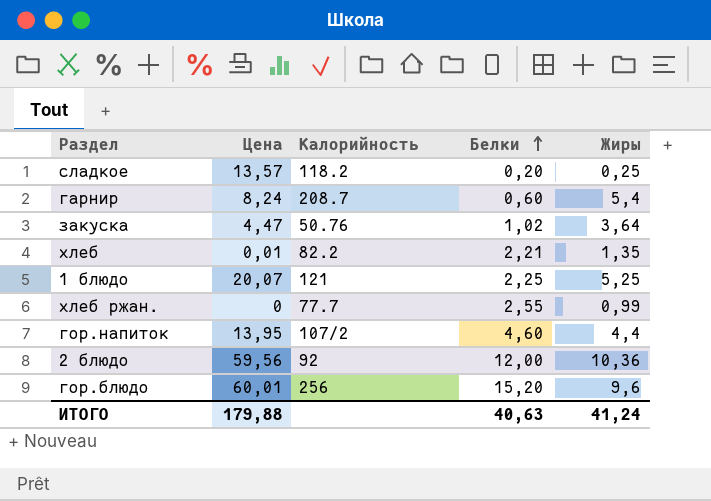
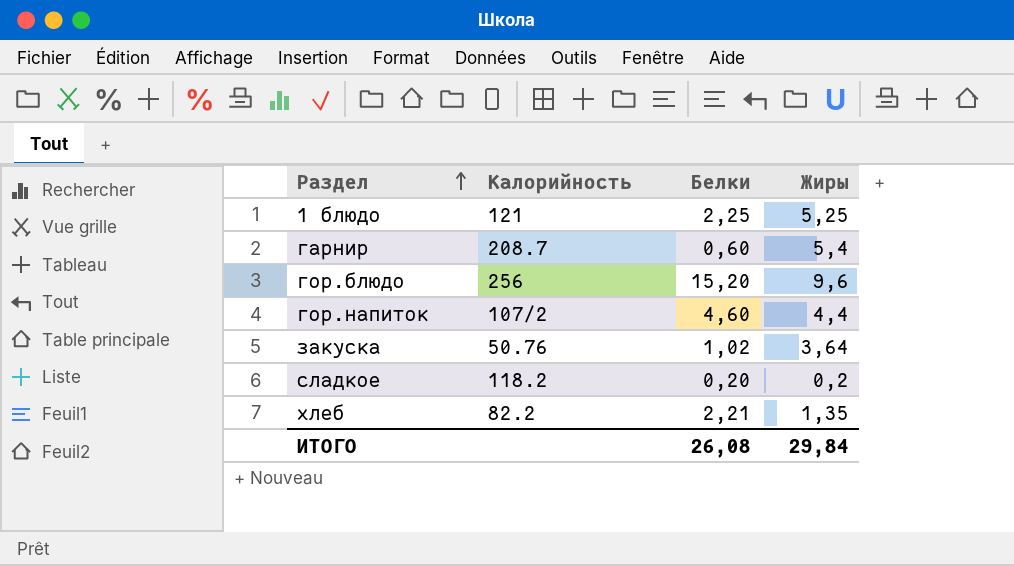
row order: Белки ascending -> Раздел ascending
column Цена | position: 2 -> none
row хлеб ржан.: 0 | 77.7 | 2,55 | 0,99 -> none
row 2 блюдо: 59,56 | 92 | 12,00 | 10,36 -> none
сладкое | Жиры: 0,25 -> 0,2
ИТОГО | Белки: 40,63 -> 26,08
ИТОГО | Жиры: 41,24 -> 29,84

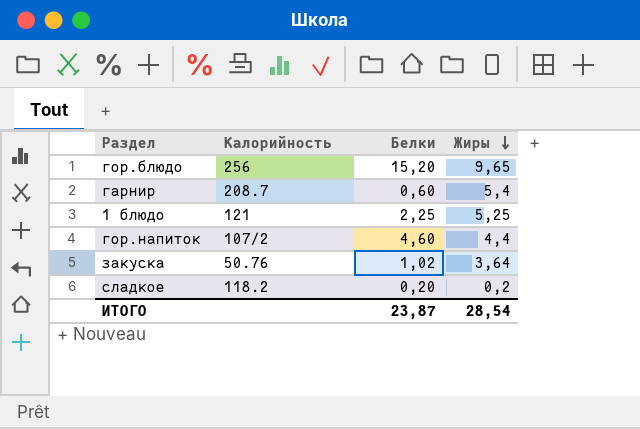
row order: Раздел ascending -> Жиры descending
row хлеб: 82.2 | 2,21 | 1,35 -> none
гор.блюдо | Жиры: 9,6 -> 9,65
ИТОГО | Белки: 26,08 -> 23,87
ИТОГО | Жиры: 29,84 -> 28,54

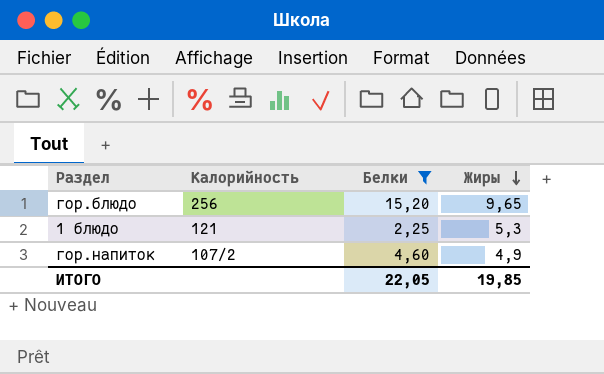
filter: none -> Белки >= 2,25
1 блюдо | Жиры: 5,25 -> 5,3
гор.напиток | Жиры: 4,4 -> 4,9
ИТОГО | Белки: 23,87 -> 22,05
ИТОГО | Жиры: 28,54 -> 19,85

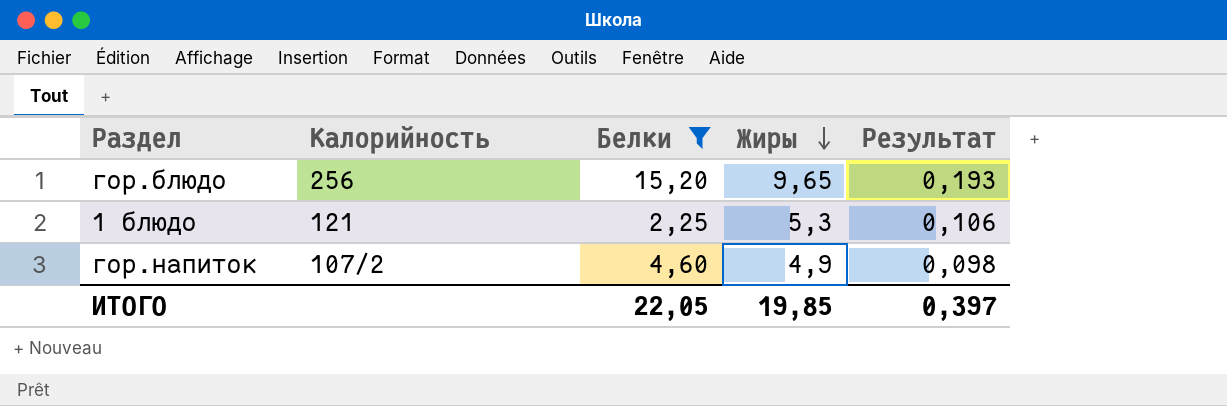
column Результат | formula: none -> [Жиры] * 0,02

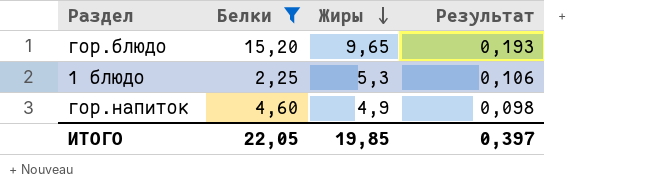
column Калорийность | position: 2 -> none

